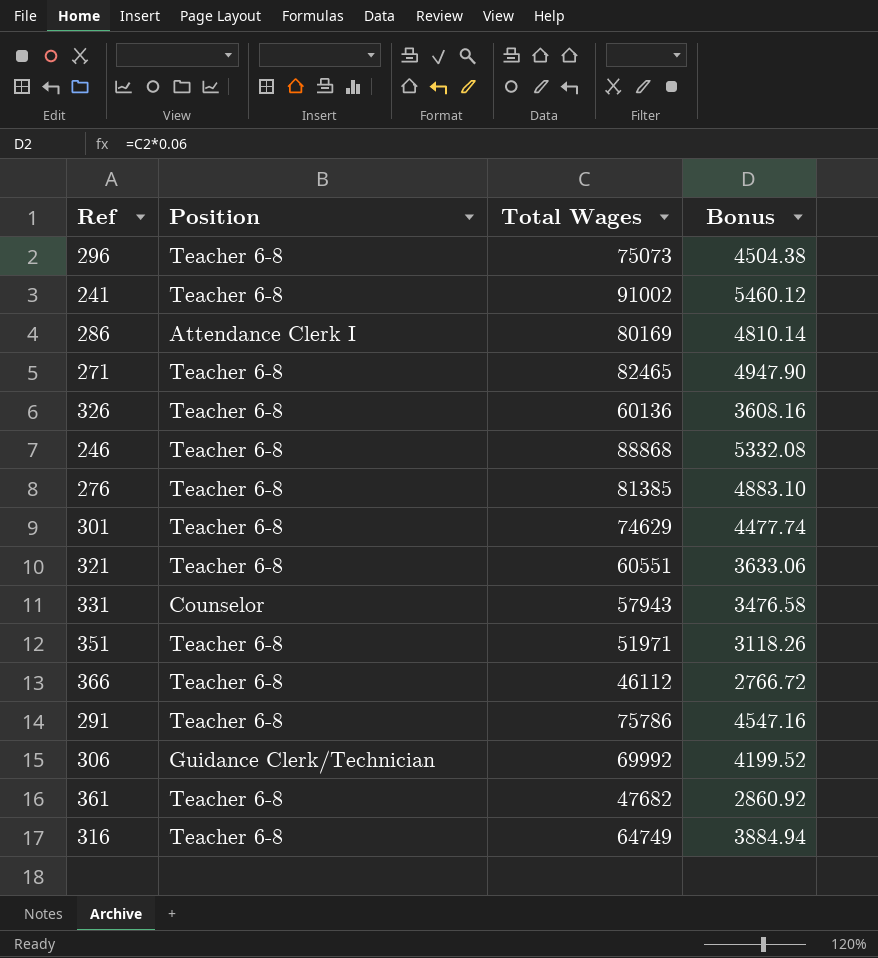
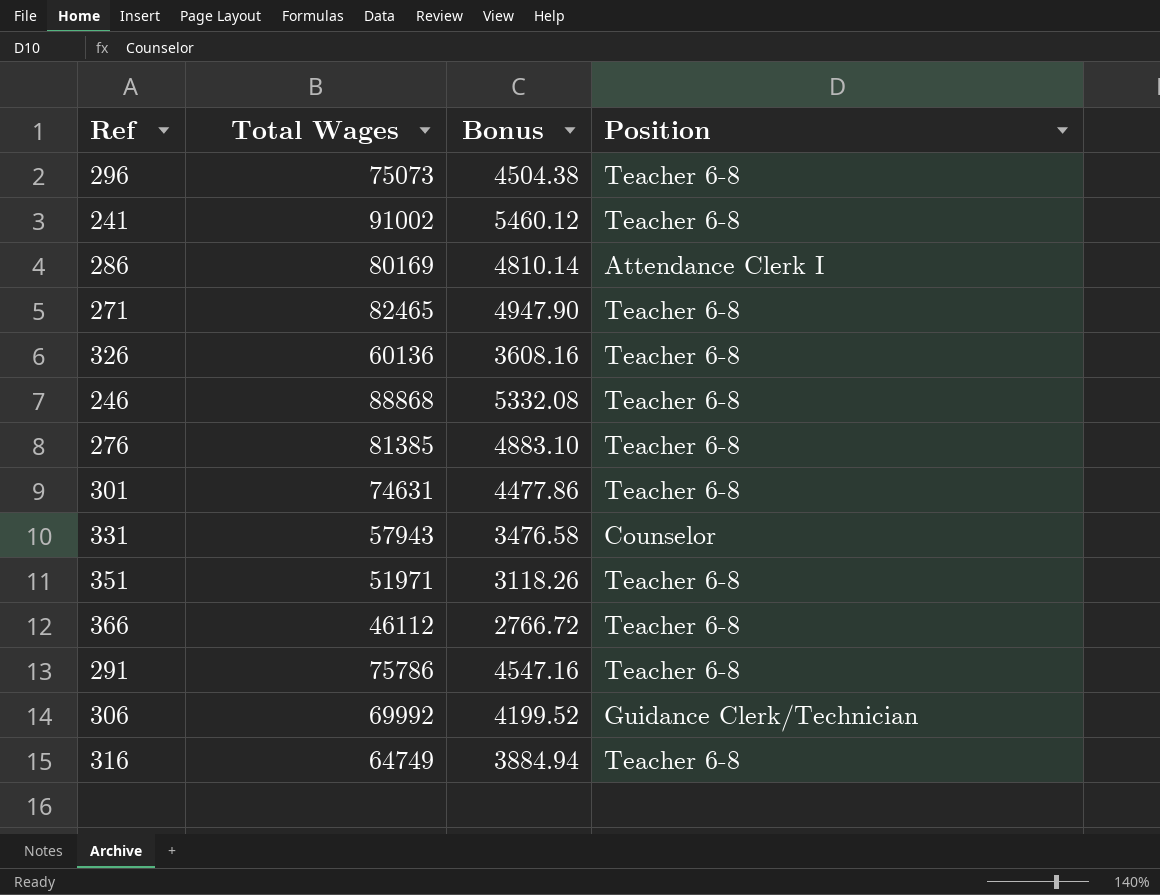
column Position | position: 2 -> 4
row 321: Teacher 6-8 | 60551 | 3633.06 -> none
row 361: Teacher 6-8 | 47682 | 2860.92 -> none
301 | Total Wages: 74629 -> 74631
301 | Bonus: 4477.74 -> 4477.86

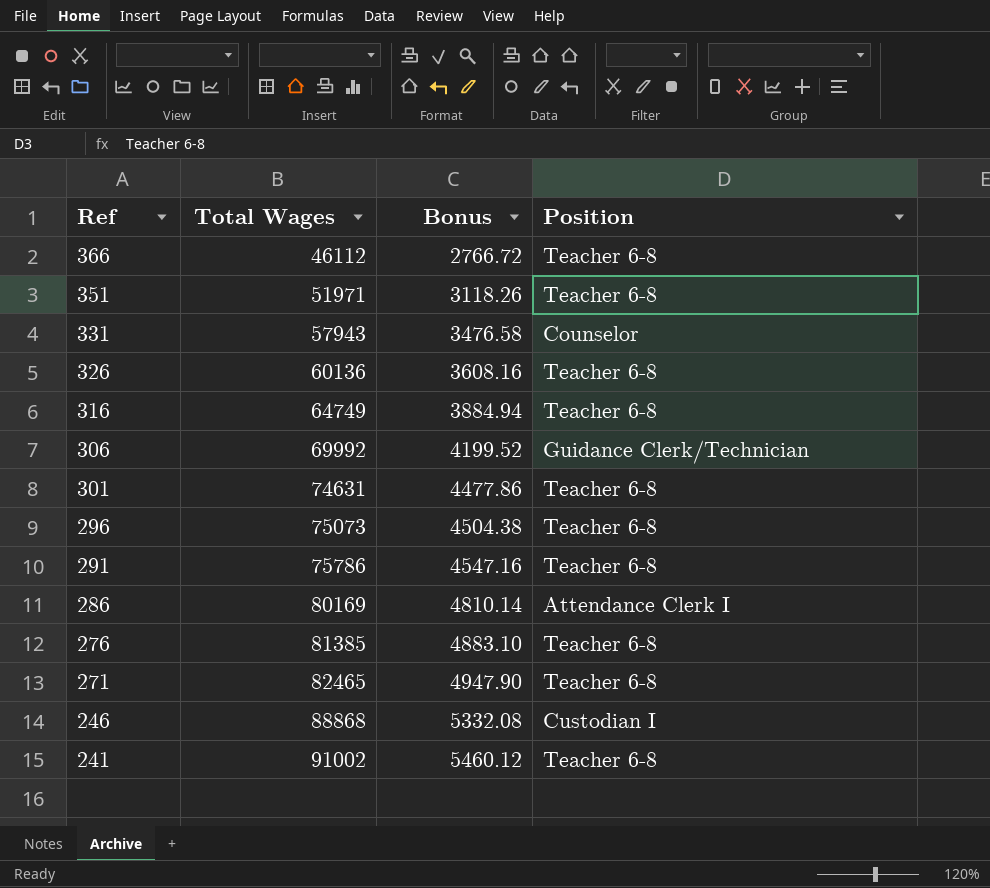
row order: none -> Ref descending
246 | Position: Teacher 6-8 -> Custodian I

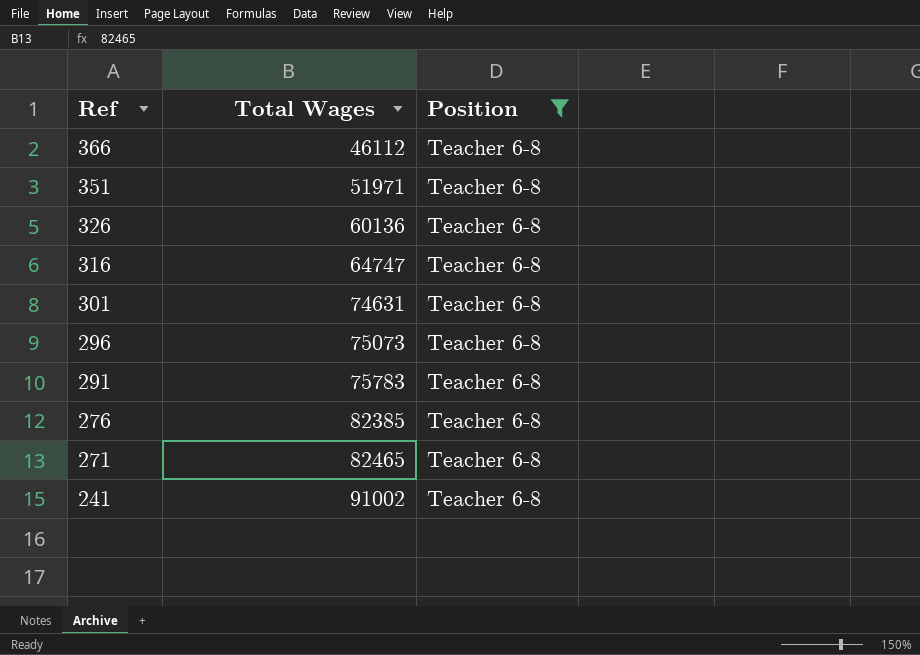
filter: none -> Position = Teacher 6-8
column Bonus | formula: [Total Wages] * 0.06 -> none
316 | Total Wages: 64749 -> 64747
291 | Total Wages: 75786 -> 75783
276 | Total Wages: 81385 -> 82385

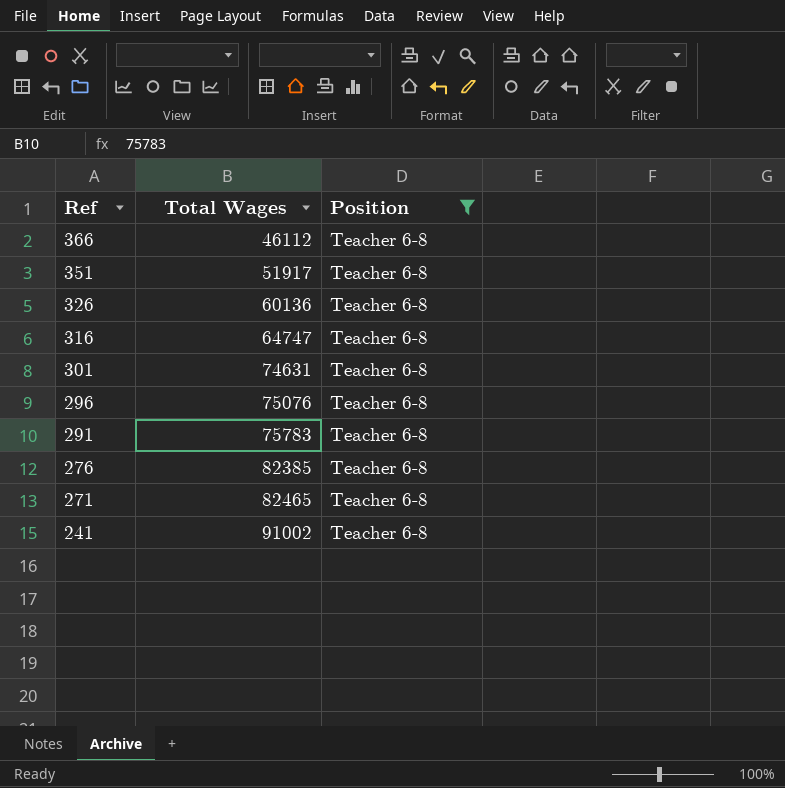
351 | Total Wages: 51971 -> 51917
296 | Total Wages: 75073 -> 75076

